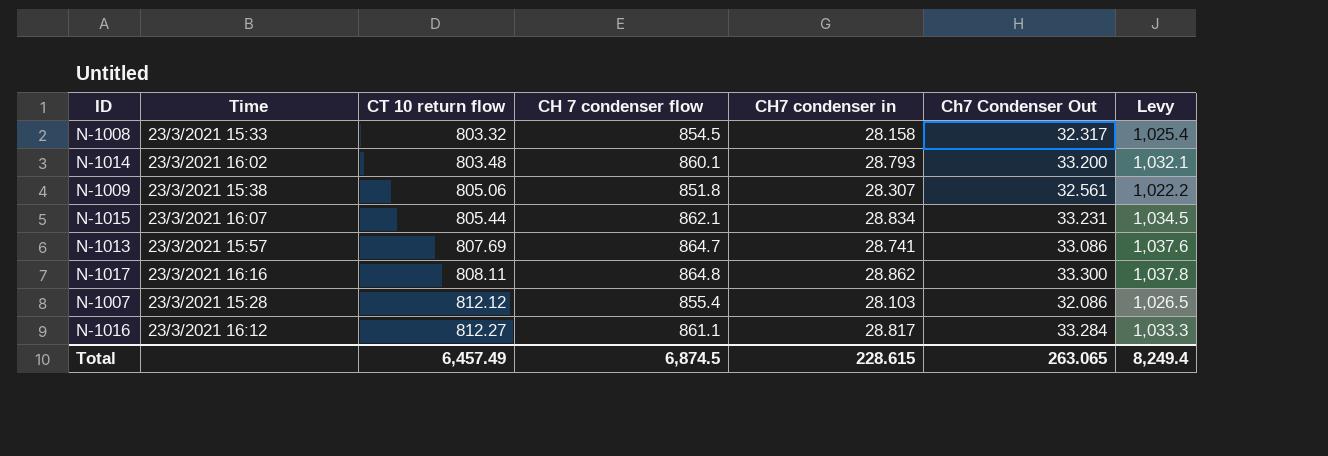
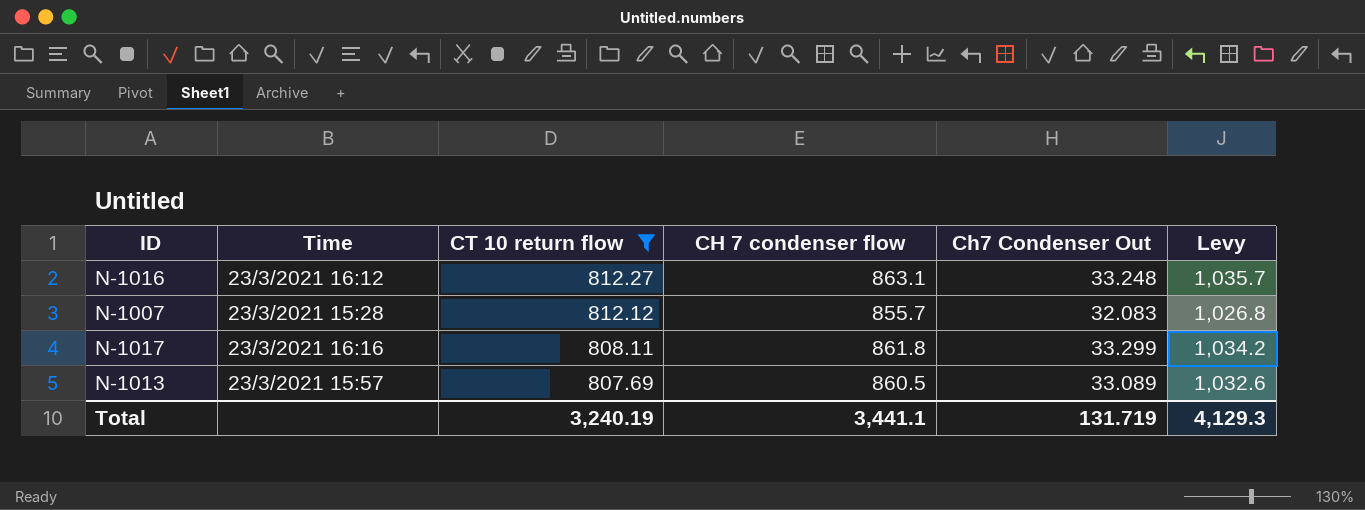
filter: none -> CT 10 return flow >= 807.69
row order: CT 10 return flow ascending -> CT 10 return flow descending
column CH7 condenser in | position: 5 -> none
N-1016 | CH 7 condenser flow: 861.1 -> 863.1
N-1016 | Ch7 Condenser Out: 33.284 -> 33.248
N-1016 | Levy: 1,033.3 -> 1,035.7
N-1007 | CH 7 condenser flow: 855.4 -> 855.7
N-1007 | Ch7 Condenser Out: 32.086 -> 32.083
N-1007 | Levy: 1,026.5 -> 1,026.8
N-1017 | CH 7 condenser flow: 864.8 -> 861.8
N-1017 | Ch7 Condenser Out: 33.300 -> 33.299
N-1017 | Levy: 1,037.8 -> 1,034.2
N-1013 | CH 7 condenser flow: 864.7 -> 860.5
N-1013 | Ch7 Condenser Out: 33.086 -> 33.089
N-1013 | Levy: 1,037.6 -> 1,032.6
Total | CT 10 return flow: 6,457.49 -> 3,240.19
Total | CH 7 condenser flow: 6,874.5 -> 3,441.1
Total | Ch7 Condenser Out: 263.065 -> 131.719
Total | Levy: 8,249.4 -> 4,129.3

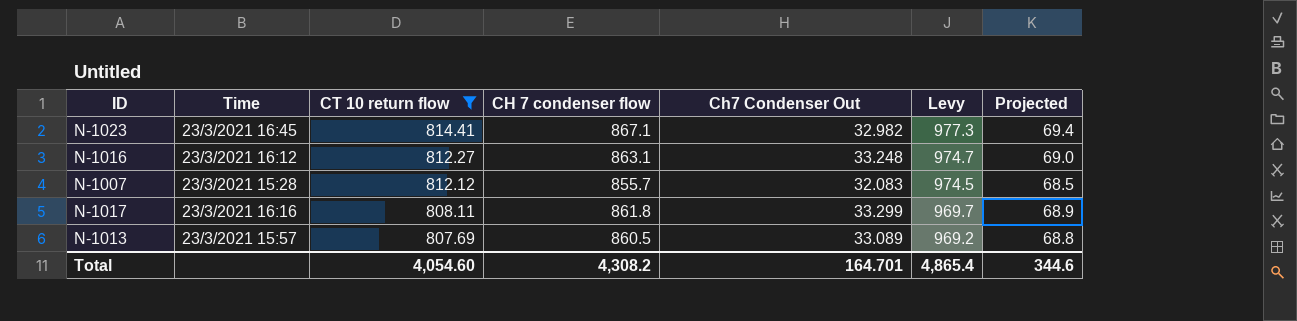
column Levy | formula: [CH 7 condenser flow] * 1.2 -> [CT 10 return flow] * 1.2
column Projected | formula: none -> [CH 7 condenser flow] * 0.08
row N-1023: none -> 23/3/2021 16:45 | 814.41 | 867.1 | 32.982 | 977.3 | 69.4
Total | CT 10 return flow: 3,240.19 -> 4,054.60
Total | CH 7 condenser flow: 3,441.1 -> 4,308.2
Total | Ch7 Condenser Out: 131.719 -> 164.701
Total | Levy: 4,129.3 -> 4,865.4

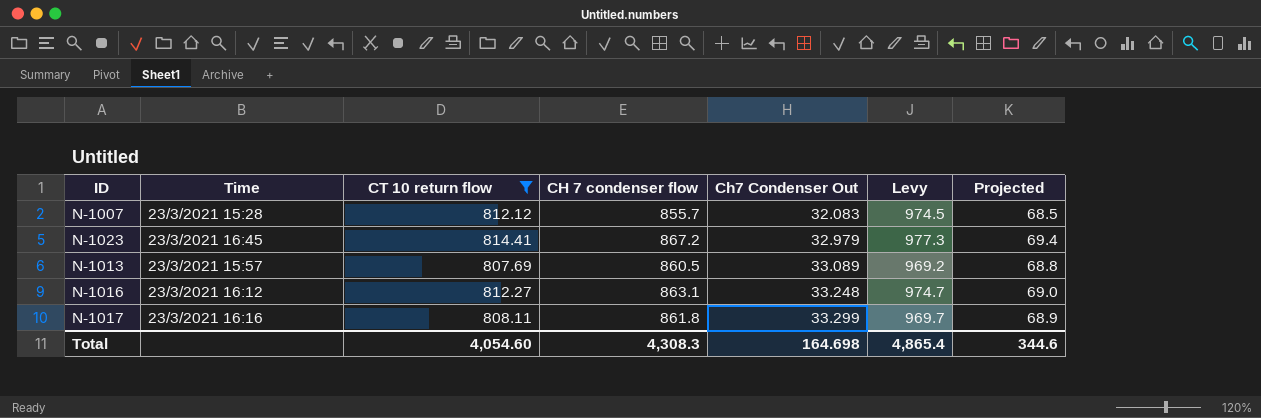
row order: CT 10 return flow descending -> Ch7 Condenser Out ascending
N-1023 | CH 7 condenser flow: 867.1 -> 867.2
N-1023 | Ch7 Condenser Out: 32.982 -> 32.979
Total | CH 7 condenser flow: 4,308.2 -> 4,308.3
Total | Ch7 Condenser Out: 164.701 -> 164.698

